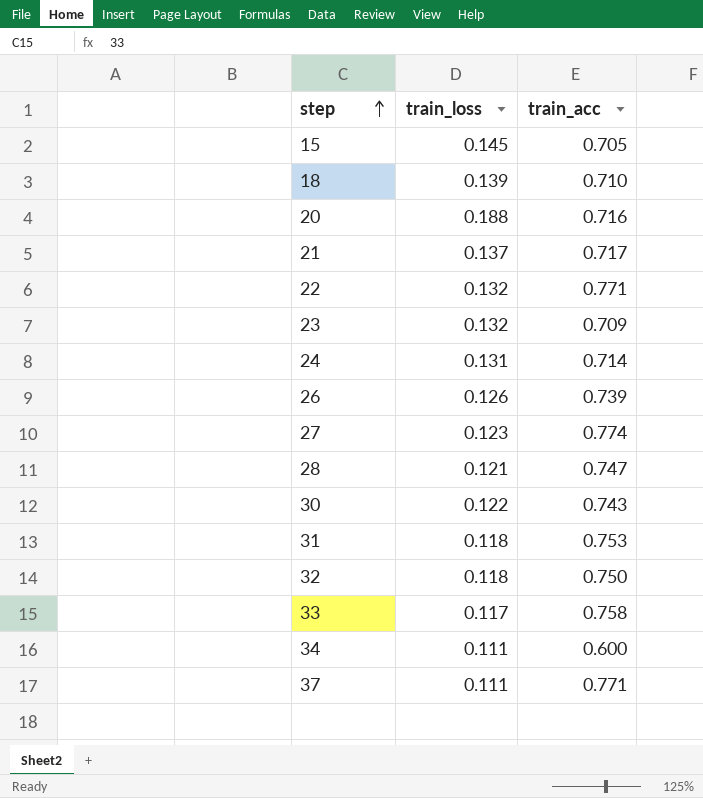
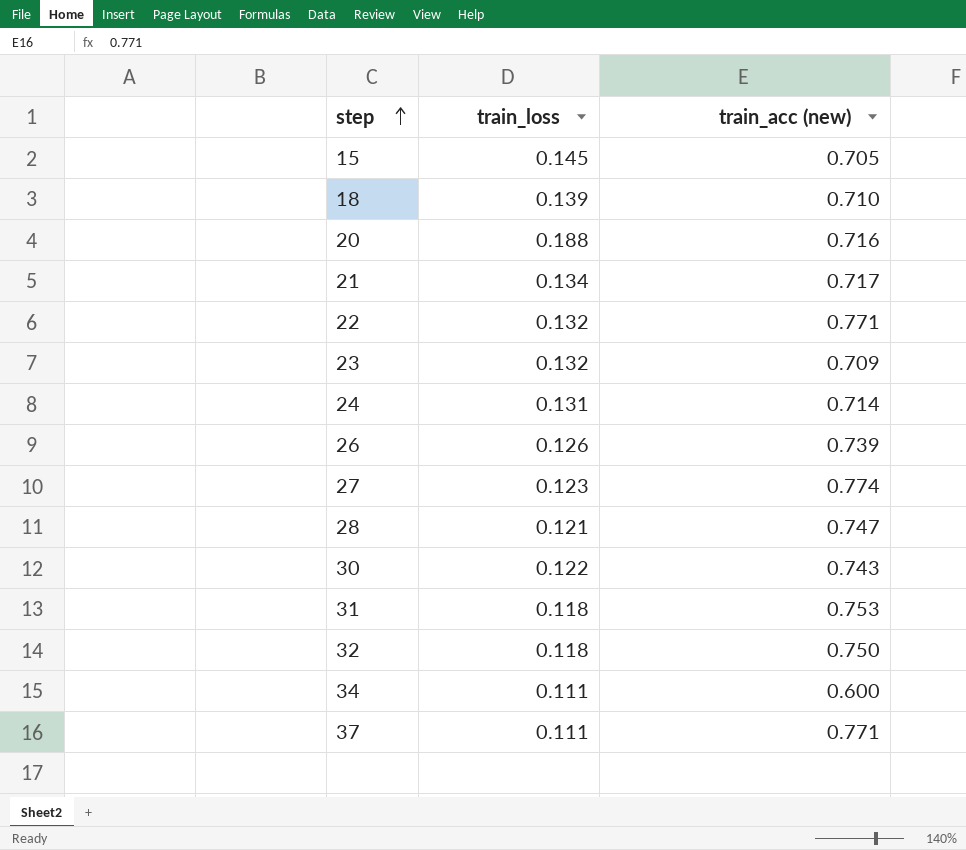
column name: train_acc -> train_acc (new)
row 33: 0.117 | 0.758 -> none
21 | train_loss: 0.137 -> 0.134

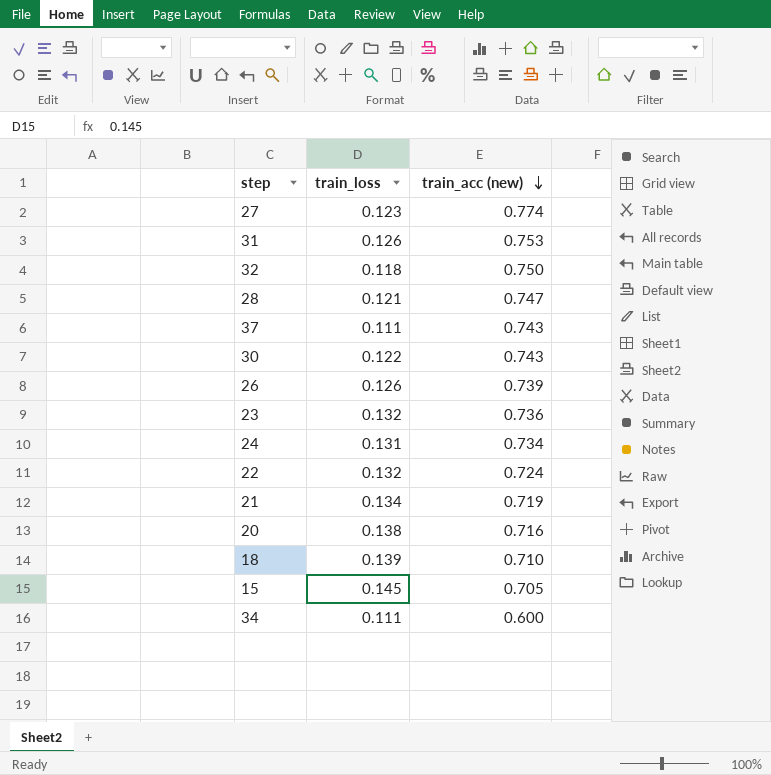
row order: step ascending -> train_acc (new) descending
31 | train_loss: 0.118 -> 0.126
37 | train_acc (new): 0.771 -> 0.743
23 | train_acc (new): 0.709 -> 0.736
24 | train_acc (new): 0.714 -> 0.734
22 | train_acc (new): 0.771 -> 0.724
21 | train_acc (new): 0.717 -> 0.719
20 | train_loss: 0.188 -> 0.138

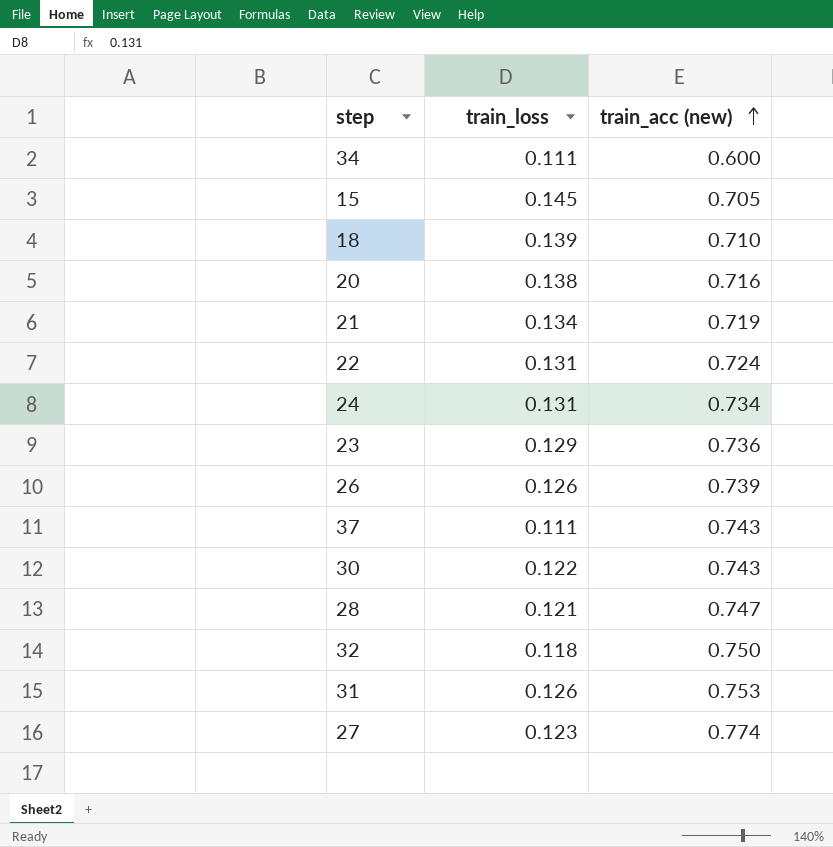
row order: train_acc (new) descending -> train_acc (new) ascending
22 | train_loss: 0.132 -> 0.131
23 | train_loss: 0.132 -> 0.129

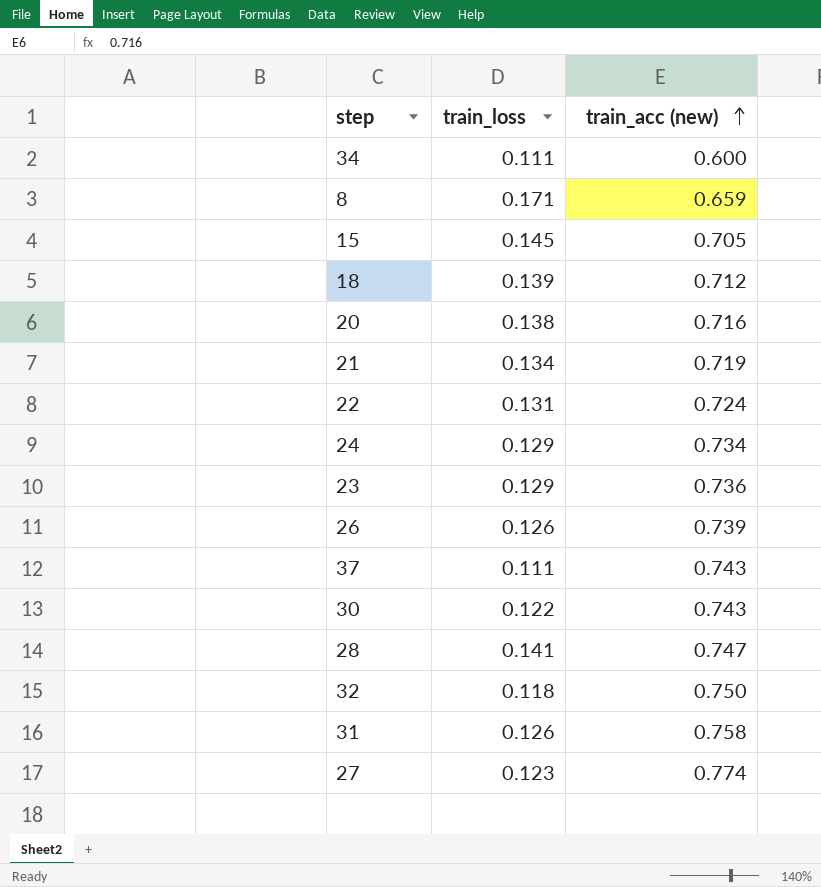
row 8: none -> 0.171 | 0.659
18 | train_acc (new): 0.710 -> 0.712
24 | train_loss: 0.131 -> 0.129
28 | train_loss: 0.121 -> 0.141
31 | train_acc (new): 0.753 -> 0.758

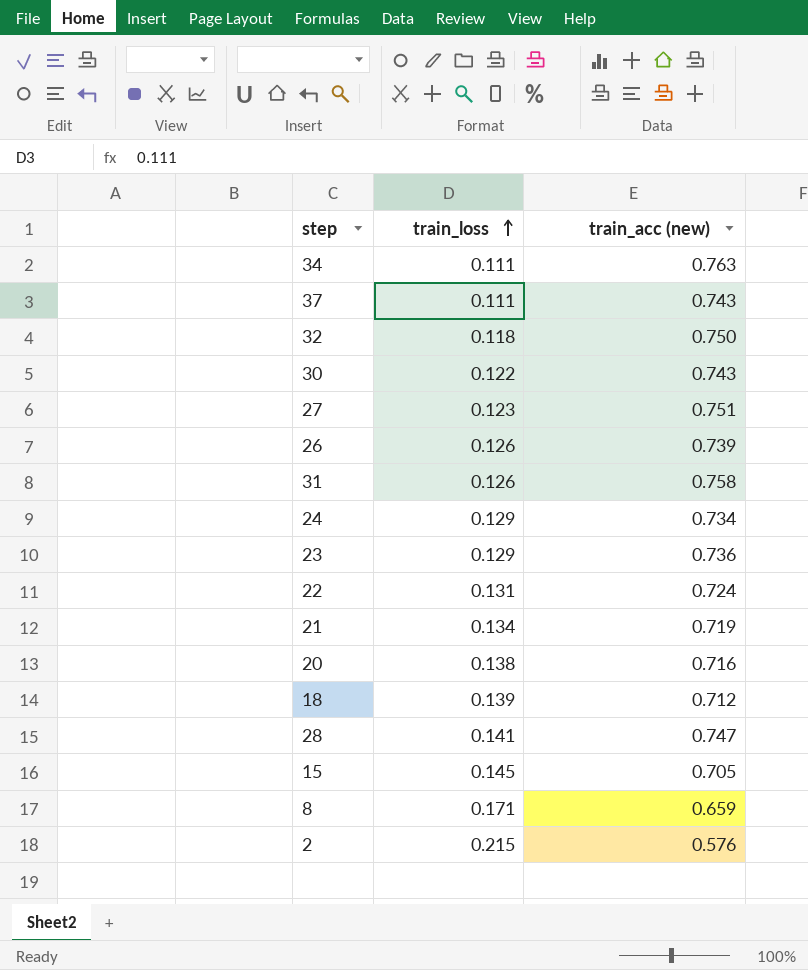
row order: train_acc (new) ascending -> train_loss ascending
34 | train_acc (new): 0.600 -> 0.763
27 | train_acc (new): 0.774 -> 0.751
row 2: none -> 0.215 | 0.576

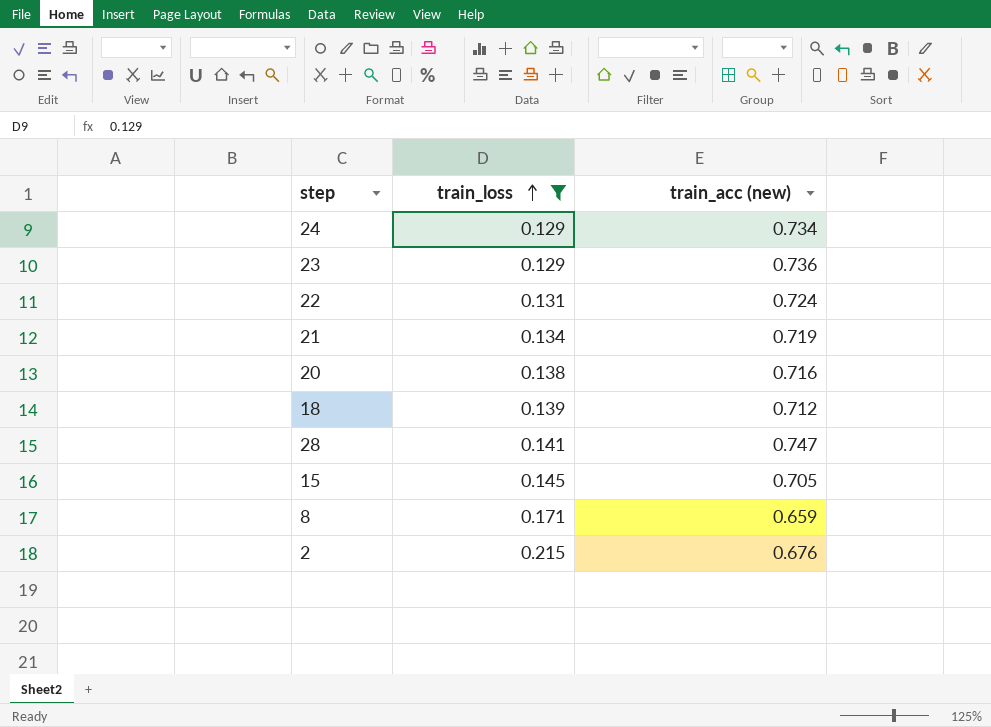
filter: none -> train_loss >= 0.129
2 | train_acc (new): 0.576 -> 0.676

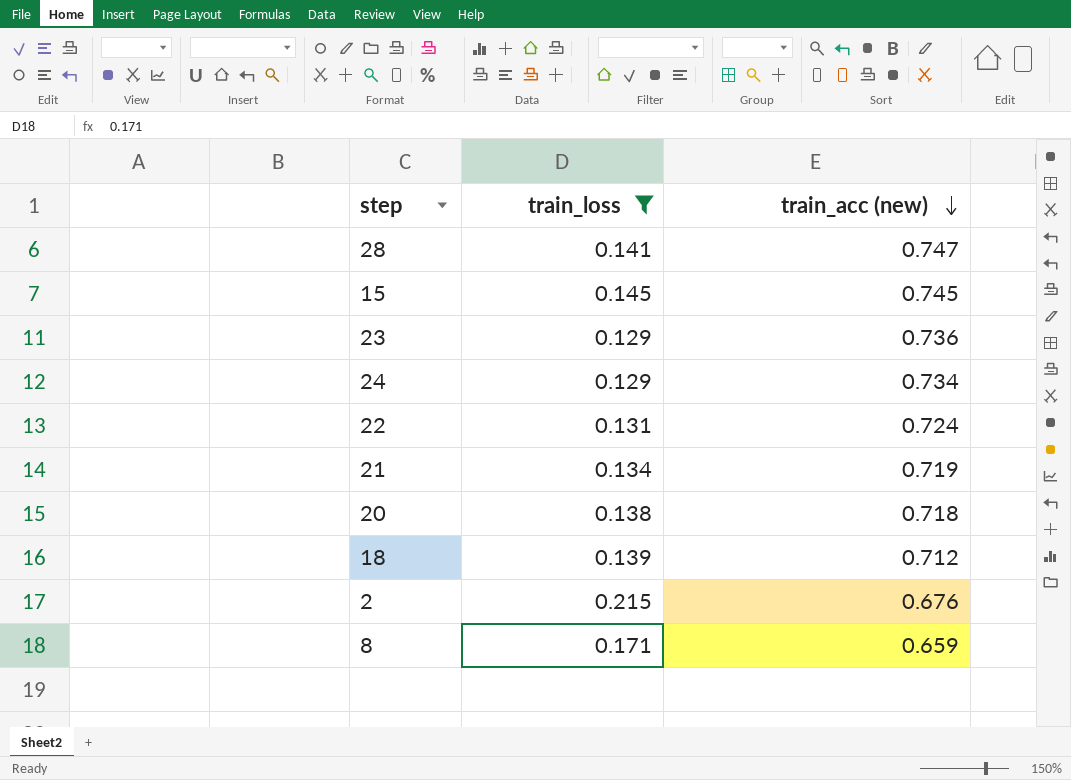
row order: train_loss ascending -> train_acc (new) descending
15 | train_acc (new): 0.705 -> 0.745
20 | train_acc (new): 0.716 -> 0.718

